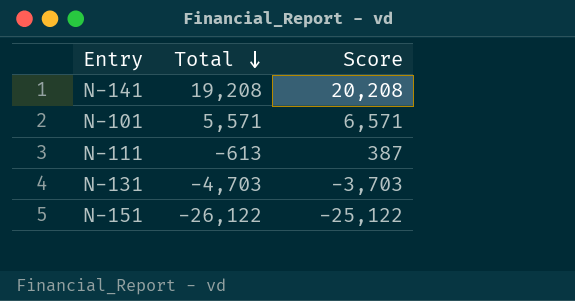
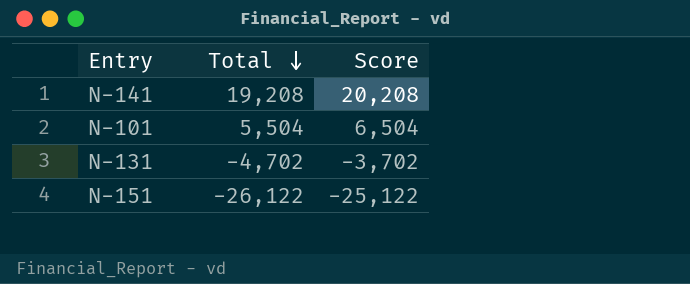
row N-111: -613 | 387 -> none
N-101 | Total: 5,571 -> 5,504
N-101 | Score: 6,571 -> 6,504
N-131 | Total: -4,703 -> -4,702
N-131 | Score: -3,703 -> -3,702

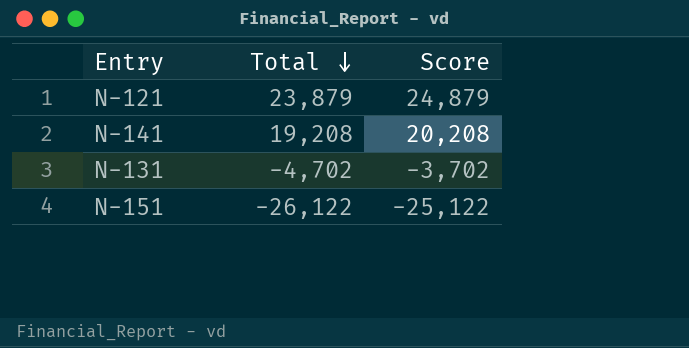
row N-101: 5,504 | 6,504 -> none
row N-121: none -> 23,879 | 24,879

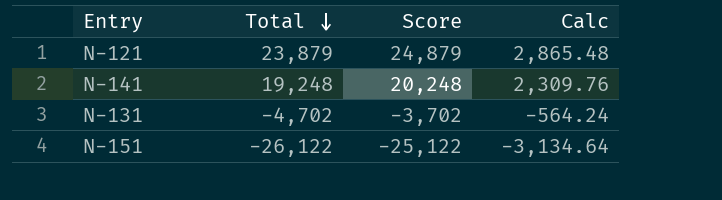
column Calc | formula: none -> [Total] * 0.12
N-141 | Total: 19,208 -> 19,248
N-141 | Score: 20,208 -> 20,248

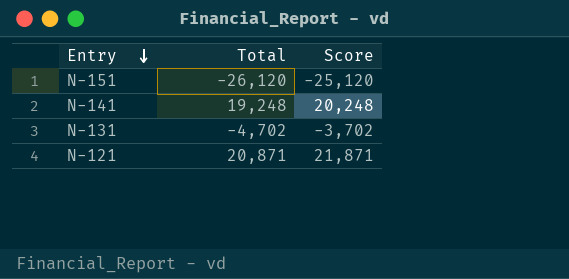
row order: Total descending -> Entry descending
column Calc | formula: [Total] * 0.12 -> none
N-151 | Total: -26,122 -> -26,120
N-151 | Score: -25,122 -> -25,120
N-121 | Total: 23,879 -> 20,871
N-121 | Score: 24,879 -> 21,871

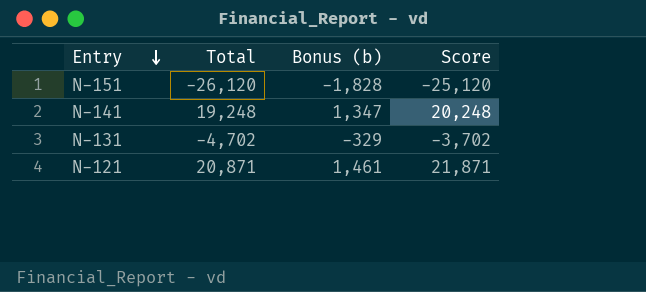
column Bonus (b) | formula: none -> [Total] * 0.07

